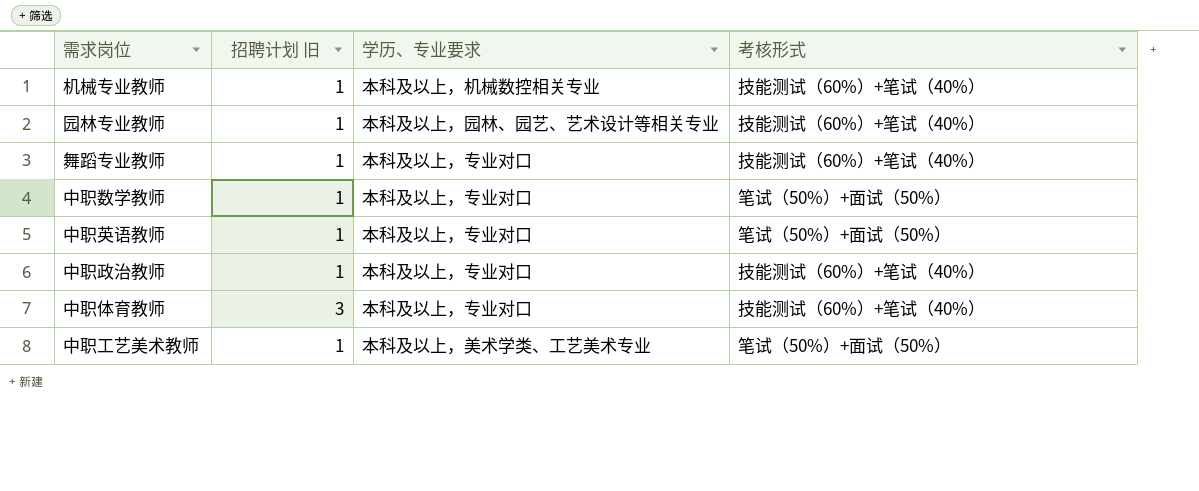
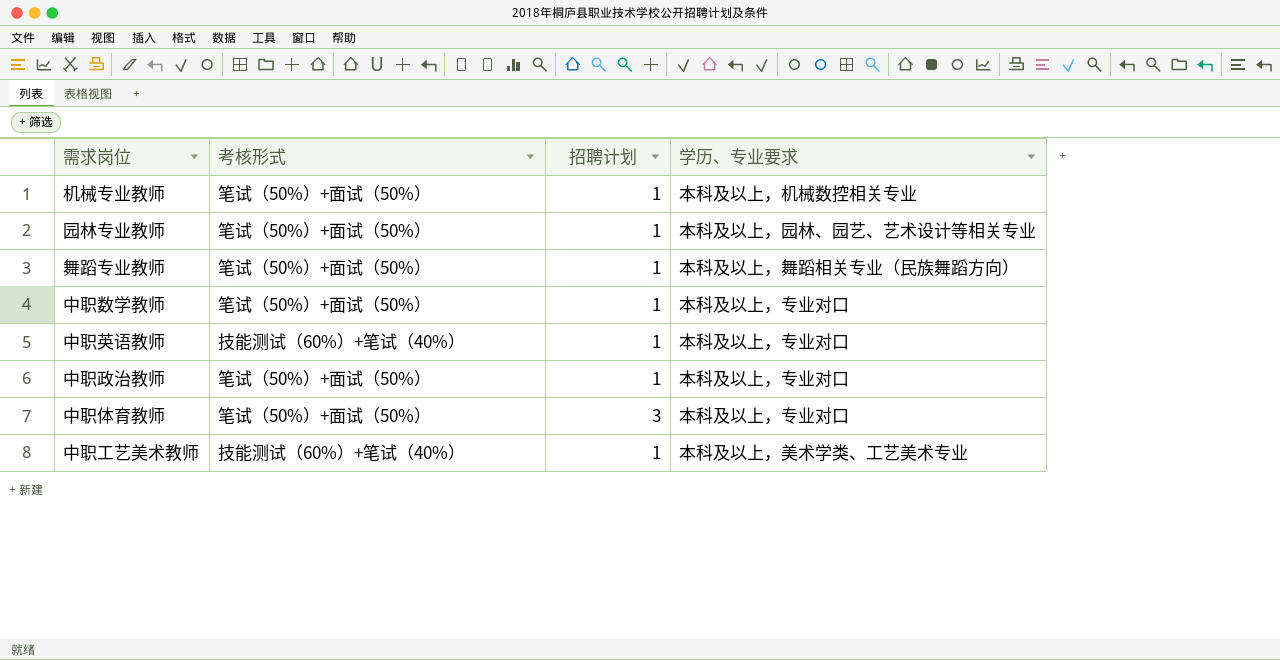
column 考核形式 | position: 4 -> 2
column name: 招聘计划 旧 -> 招聘计划
机械专业教师 | 考核形式: 技能测试（60%）+笔试（40%） -> 笔试（50%）+面试（50%）
园林专业教师 | 考核形式: 技能测试（60%）+笔试（40%） -> 笔试（50%）+面试（50%）
舞蹈专业教师 | 考核形式: 技能测试（60%）+笔试（40%） -> 笔试（50%）+面试（50%）
舞蹈专业教师 | 学历、专业要求: 本科及以上，专业对口 -> 本科及以上，舞蹈相关专业（民族舞蹈方向）
中职英语教师 | 考核形式: 笔试（50%）+面试（50%） -> 技能测试（60%）+笔试（40%）
中职政治教师 | 考核形式: 技能测试（60%）+笔试（40%） -> 笔试（50%）+面试（50%）
中职体育教师 | 考核形式: 技能测试（60%）+笔试（40%） -> 笔试（50%）+面试（50%）
中职工艺美术教师 | 考核形式: 笔试（50%）+面试（50%） -> 技能测试（60%）+笔试（40%）

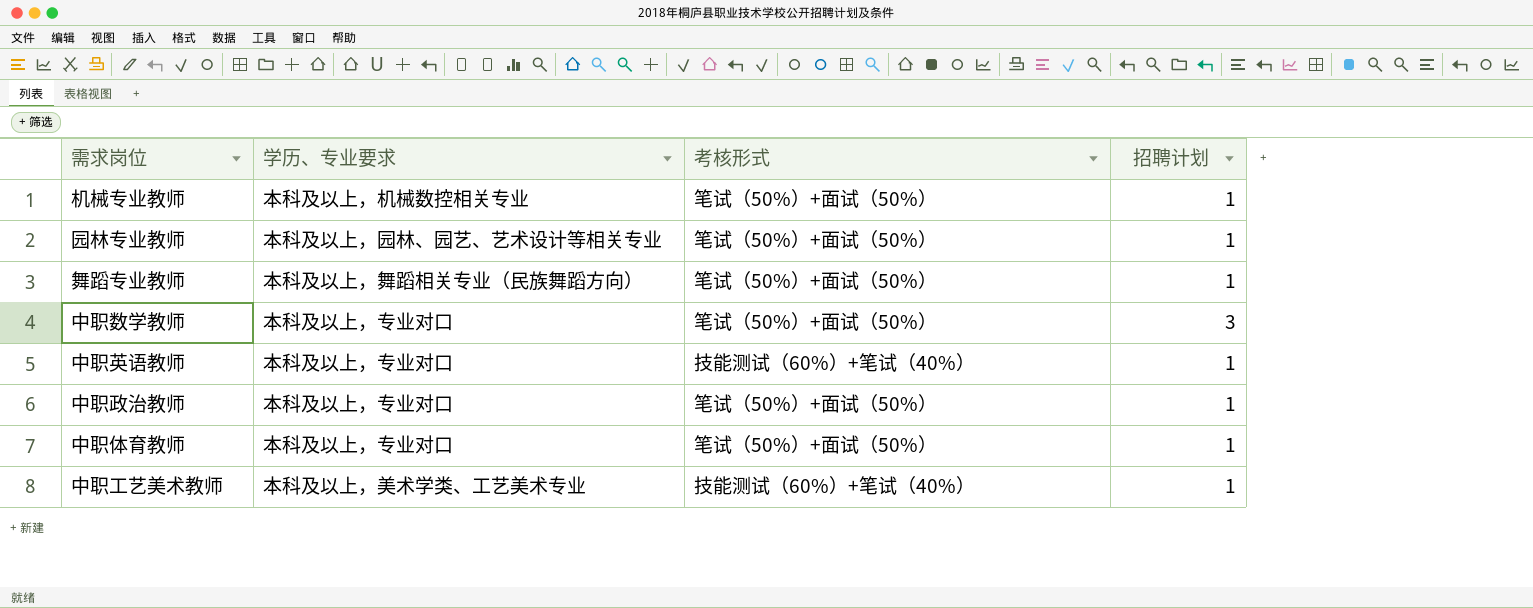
column 学历、专业要求 | position: 4 -> 2
中职数学教师 | 招聘计划: 1 -> 3
中职体育教师 | 招聘计划: 3 -> 1

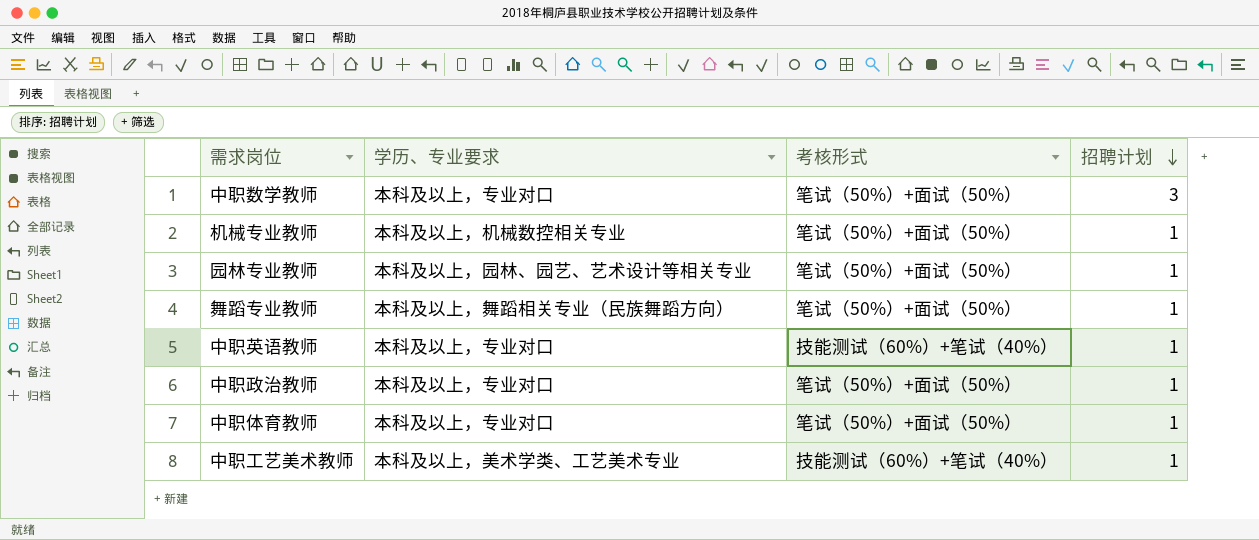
row order: none -> 招聘计划 descending

